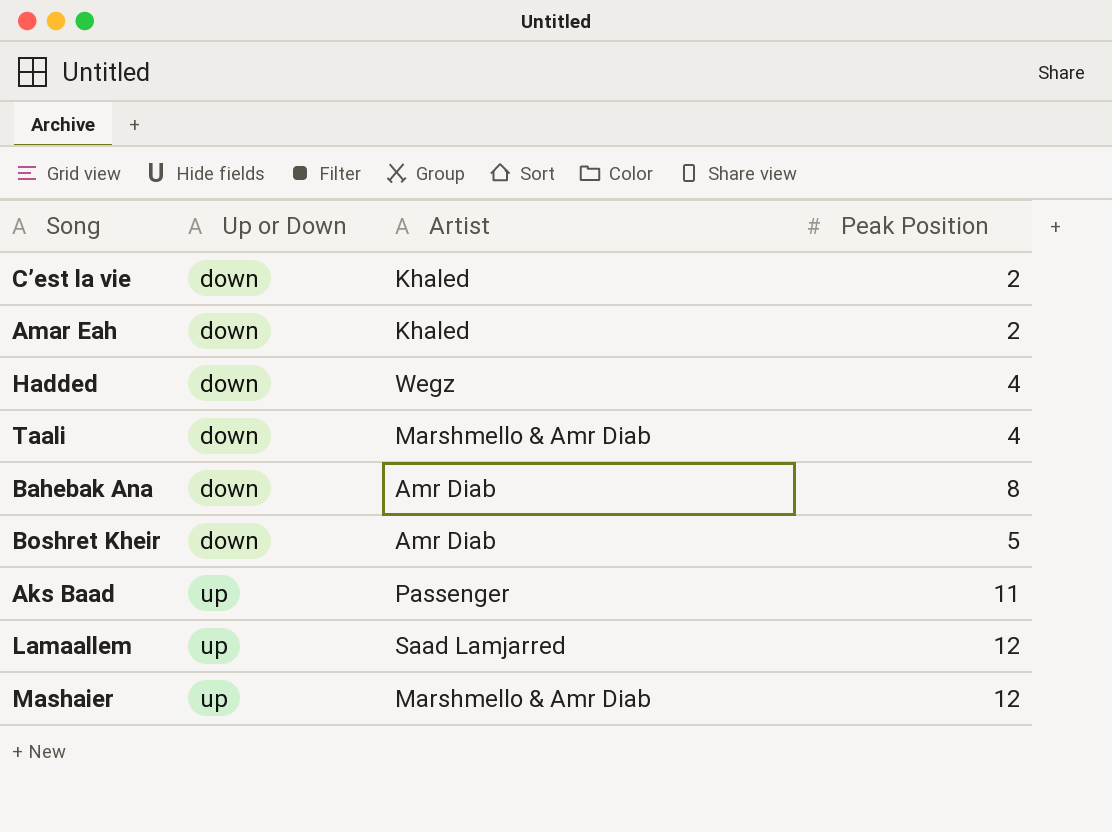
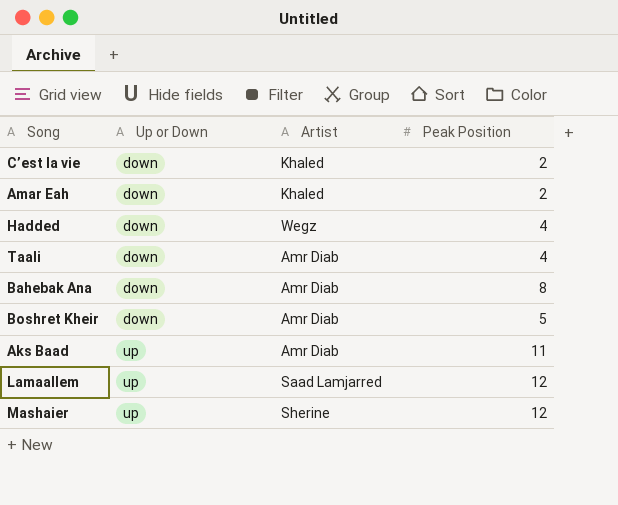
Taali | Artist: Marshmello & Amr Diab -> Amr Diab
Aks Baad | Artist: Passenger -> Amr Diab
Mashaier | Artist: Marshmello & Amr Diab -> Sherine

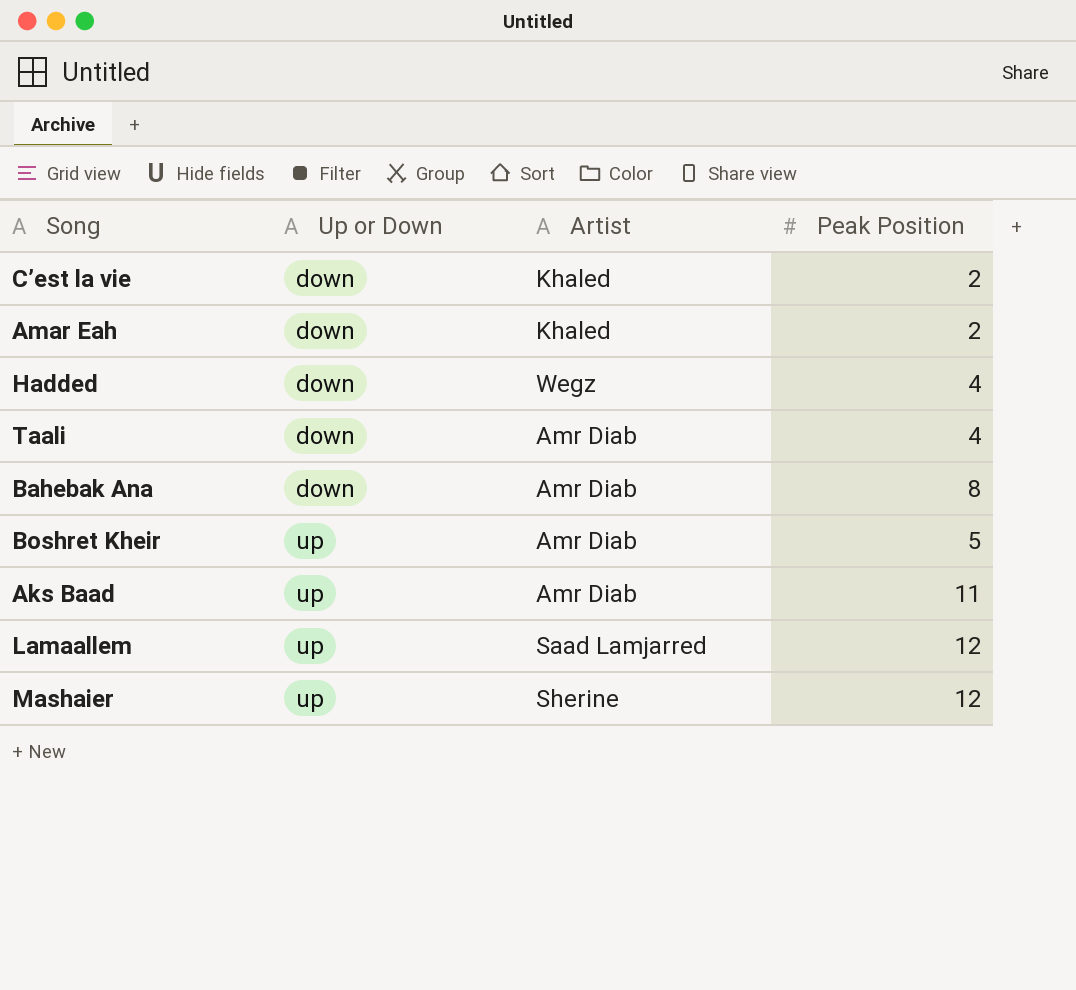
Boshret Kheir | Up or Down: down -> up

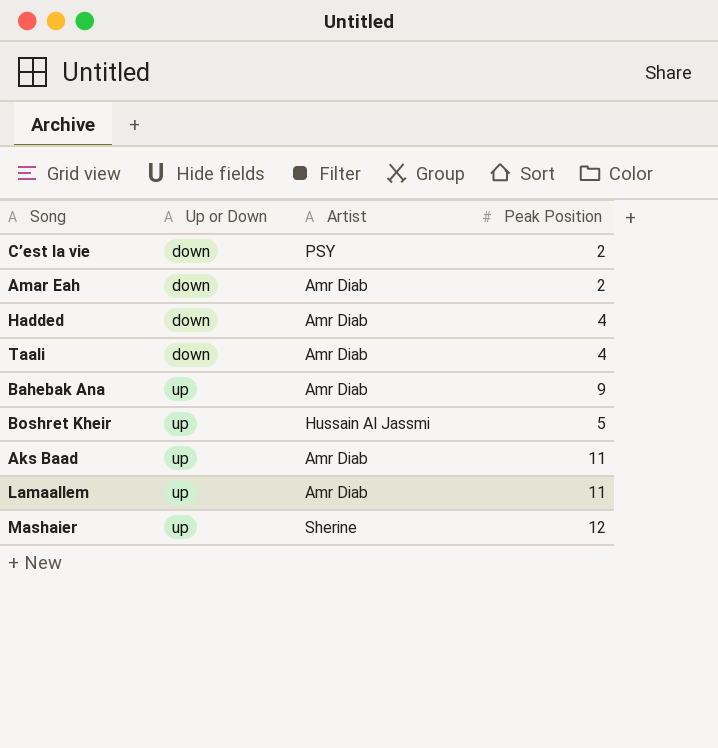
C’est la vie | Artist: Khaled -> PSY
Amar Eah | Artist: Khaled -> Amr Diab
Hadded | Artist: Wegz -> Amr Diab
Bahebak Ana | Up or Down: down -> up
Bahebak Ana | Peak Position: 8 -> 9
Boshret Kheir | Artist: Amr Diab -> Hussain Al Jassmi
Lamaallem | Artist: Saad Lamjarred -> Amr Diab
Lamaallem | Peak Position: 12 -> 11

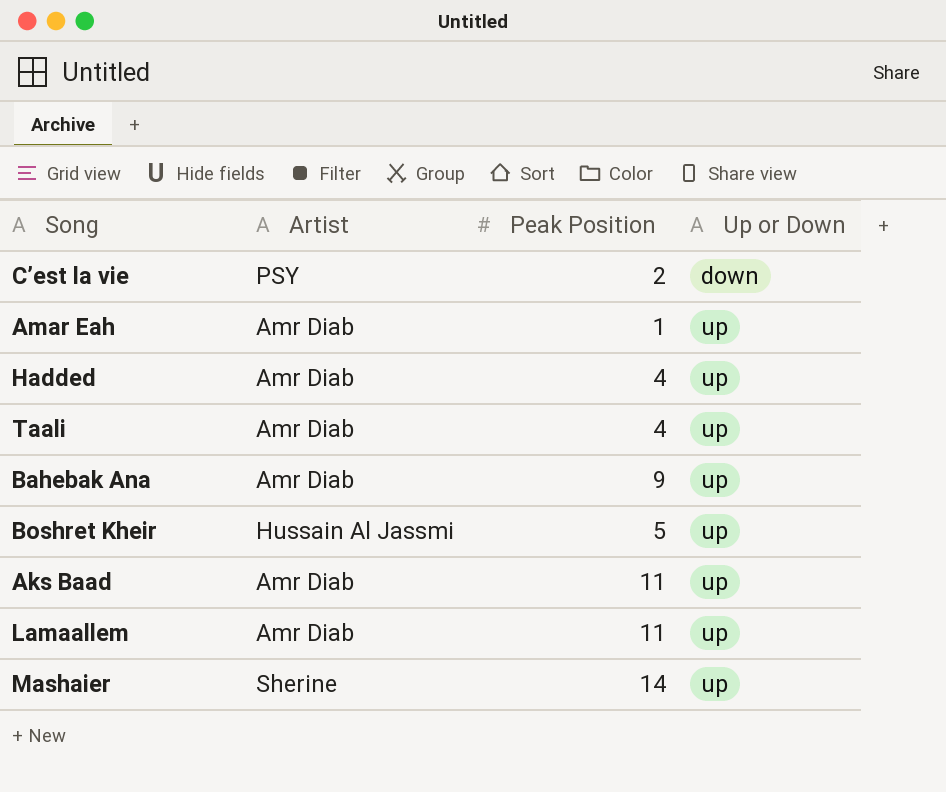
column Up or Down | position: 2 -> 4
Amar Eah | Peak Position: 2 -> 1
Amar Eah | Up or Down: down -> up
Hadded | Up or Down: down -> up
Taali | Up or Down: down -> up
Mashaier | Peak Position: 12 -> 14

